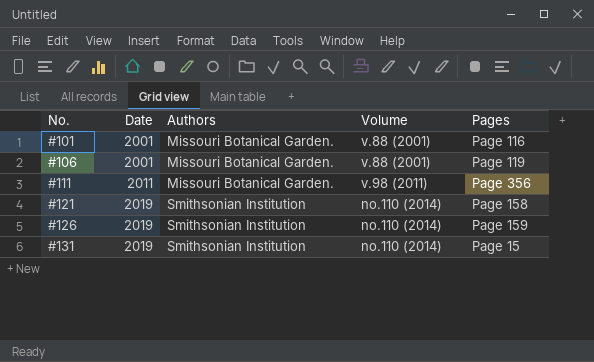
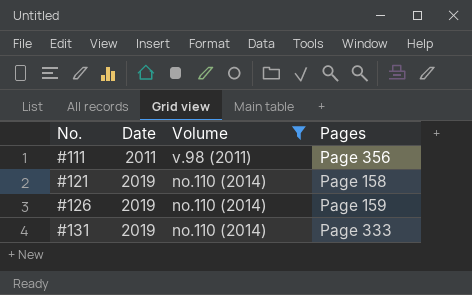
filter: none -> Volume != v.88 (2001)
column Authors | position: 3 -> none
#131 | Pages: Page 15 -> Page 333

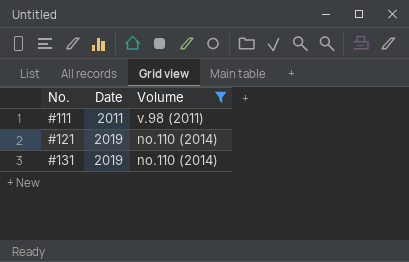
column Pages | position: 4 -> none
row #126: 2019 | no.110 (2014) | Page 159 -> none

